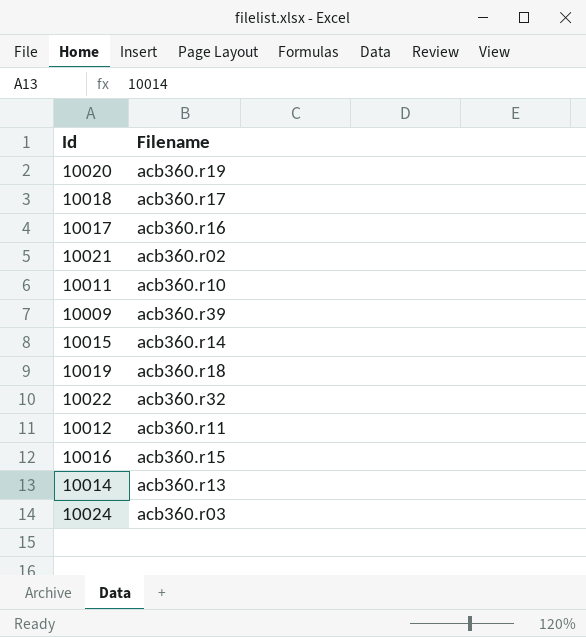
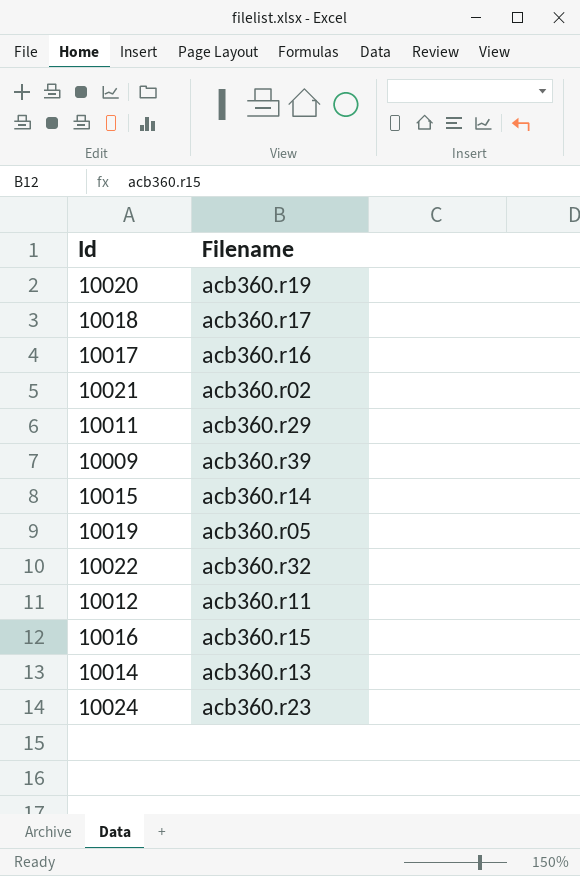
10011 | Filename: acb360.r10 -> acb360.r29
10019 | Filename: acb360.r18 -> acb360.r05
10024 | Filename: acb360.r03 -> acb360.r23

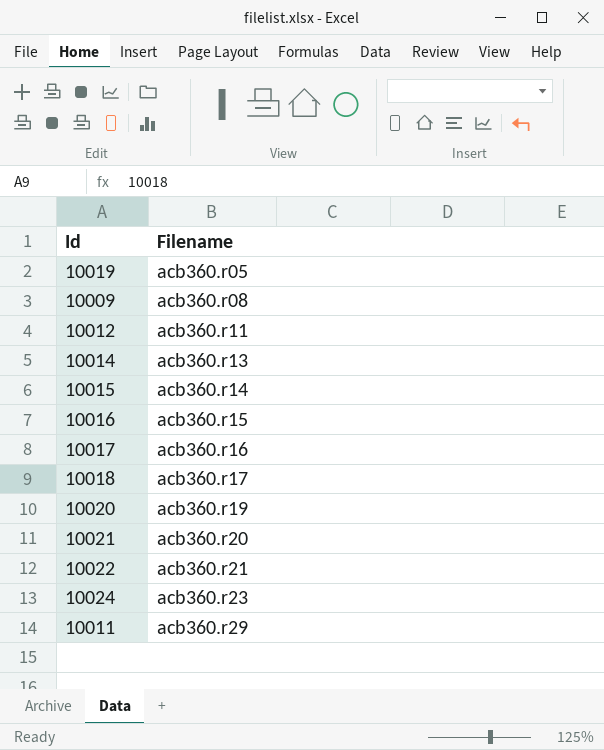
row order: none -> Filename ascending
10009 | Filename: acb360.r39 -> acb360.r08
10021 | Filename: acb360.r02 -> acb360.r20
10022 | Filename: acb360.r32 -> acb360.r21

